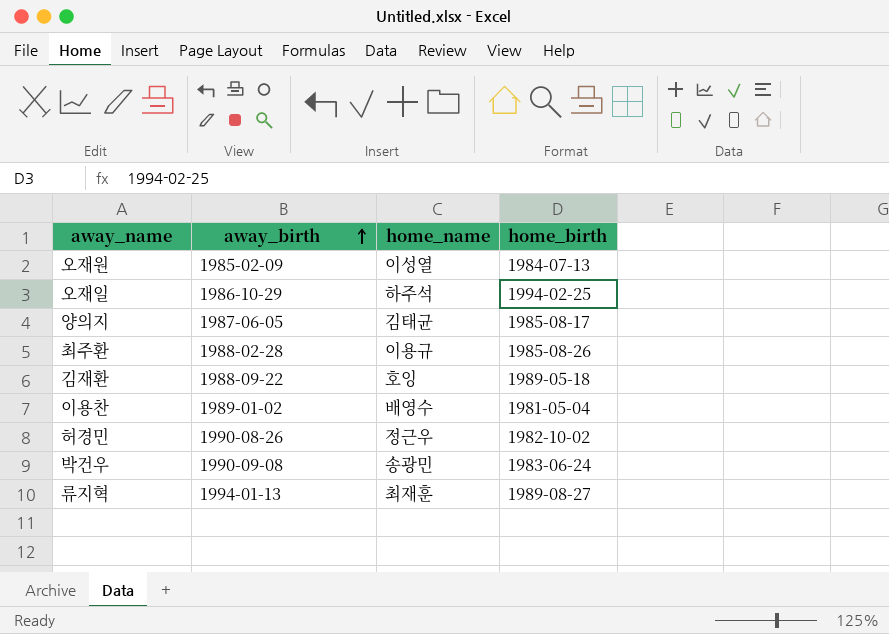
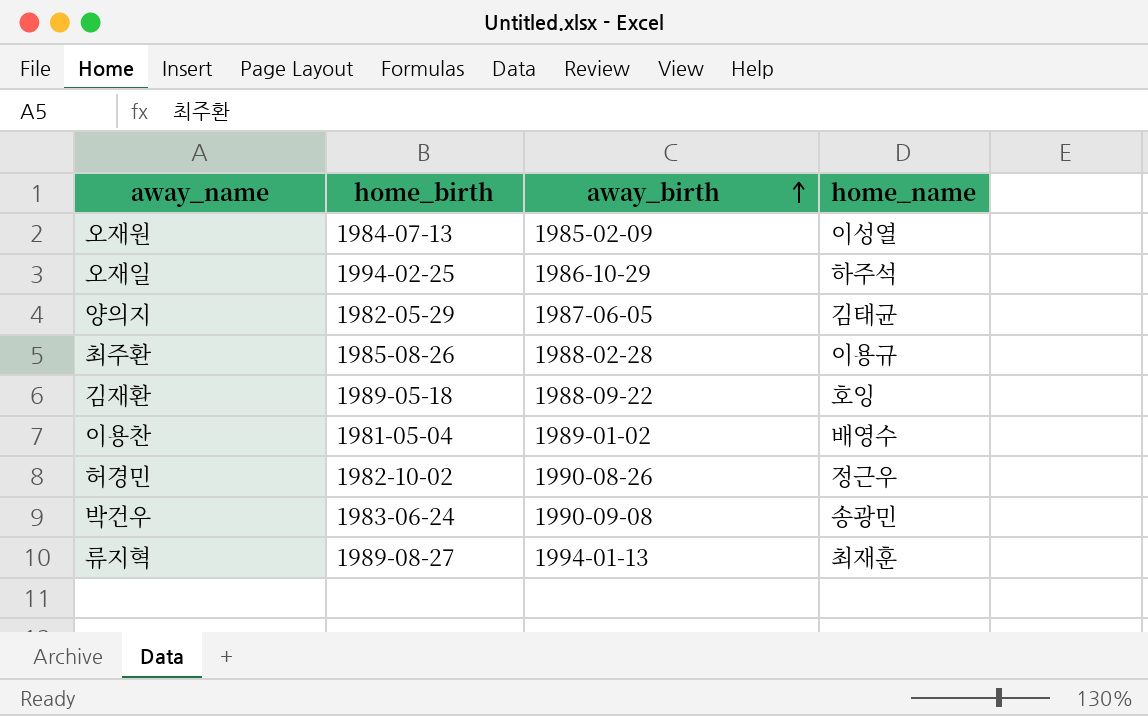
column home_birth | position: 4 -> 2
양의지 | home_birth: 1985-08-17 -> 1982-05-29

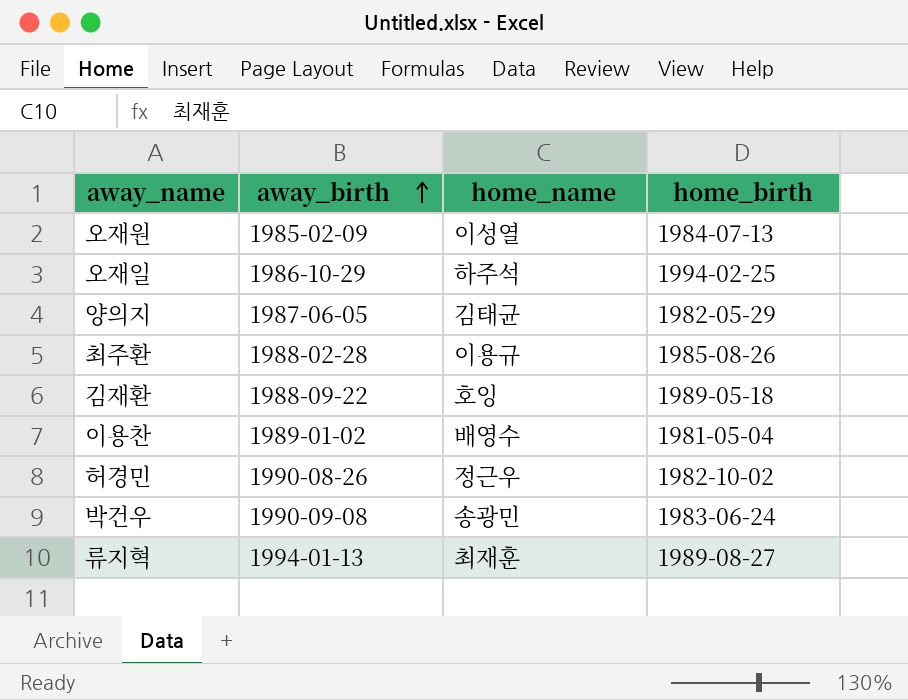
column home_birth | position: 2 -> 4

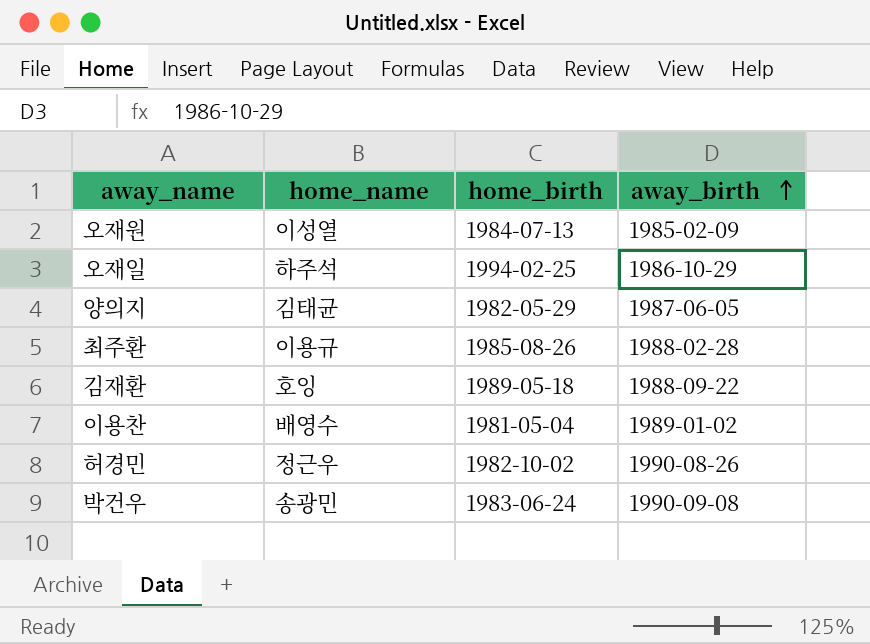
column away_birth | position: 2 -> 4
row 류지혁: 1994-01-13 | 최재훈 | 1989-08-27 -> none

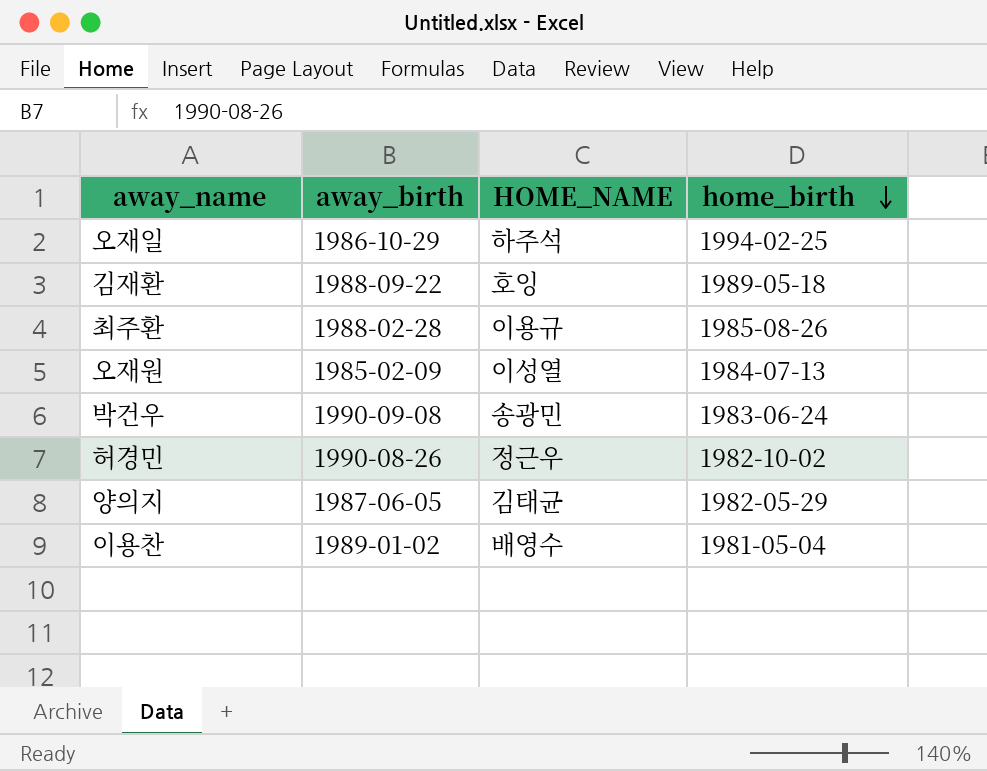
row order: away_birth ascending -> home_birth descending
column away_birth | position: 4 -> 2
column name: home_name -> HOME_NAME

